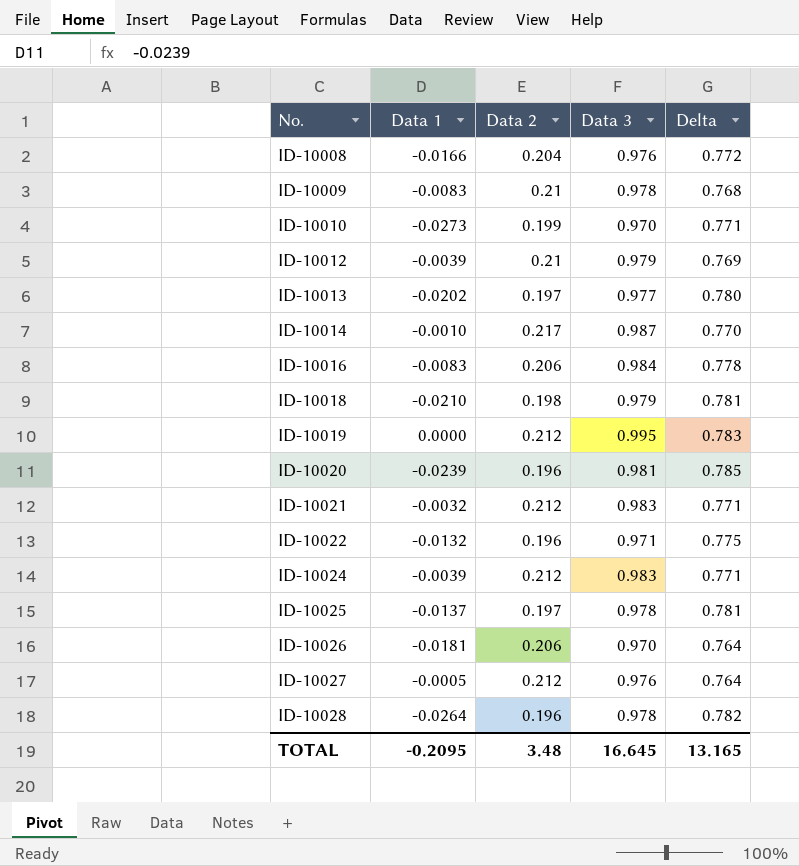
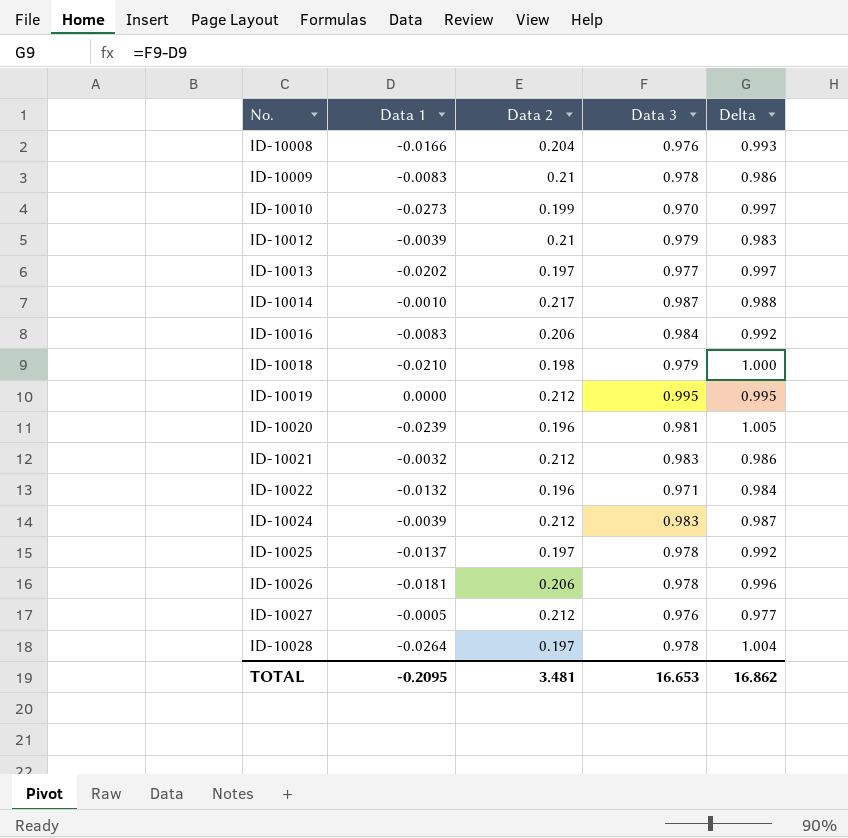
column Delta | formula: [Data 3] - [Data 2] -> [Data 3] - [Data 1]
ID-10026 | Data 3: 0.970 -> 0.978
ID-10028 | Data 2: 0.196 -> 0.197
TOTAL | Data 2: 3.48 -> 3.481
TOTAL | Data 3: 16.645 -> 16.653
TOTAL | Delta: 13.165 -> 16.862

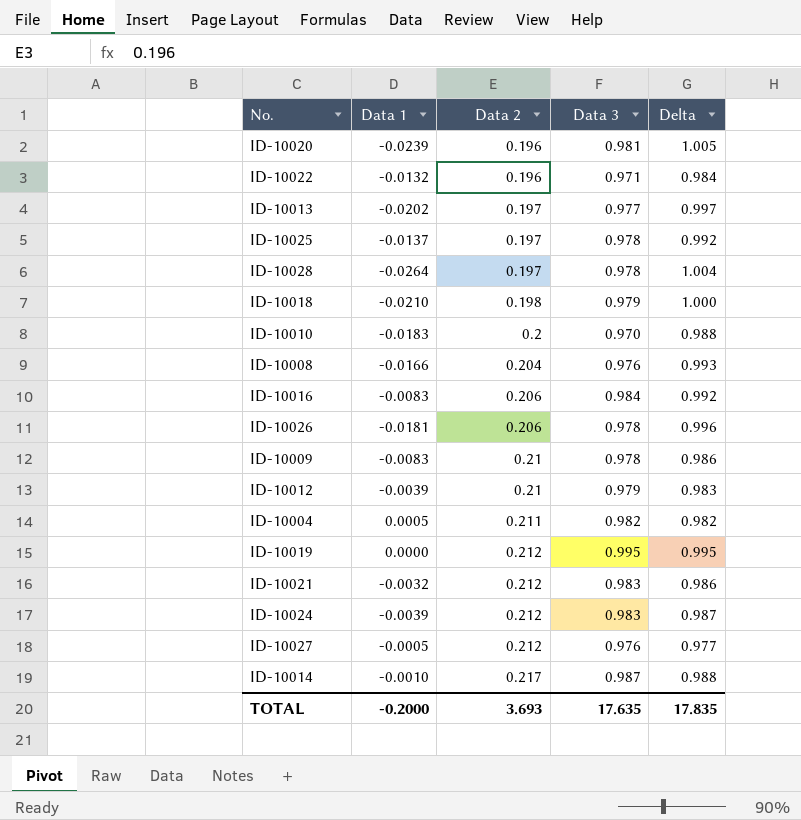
row order: No. ascending -> Data 2 ascending
ID-10010 | Data 1: -0.0273 -> -0.0183
ID-10010 | Data 2: 0.199 -> 0.2
ID-10010 | Delta: 0.997 -> 0.988
row ID-10004: none -> 0.0005 | 0.211 | 0.982 | 0.982
TOTAL | Data 1: -0.2095 -> -0.2000
TOTAL | Data 2: 3.481 -> 3.693
TOTAL | Data 3: 16.653 -> 17.635
TOTAL | Delta: 16.862 -> 17.835

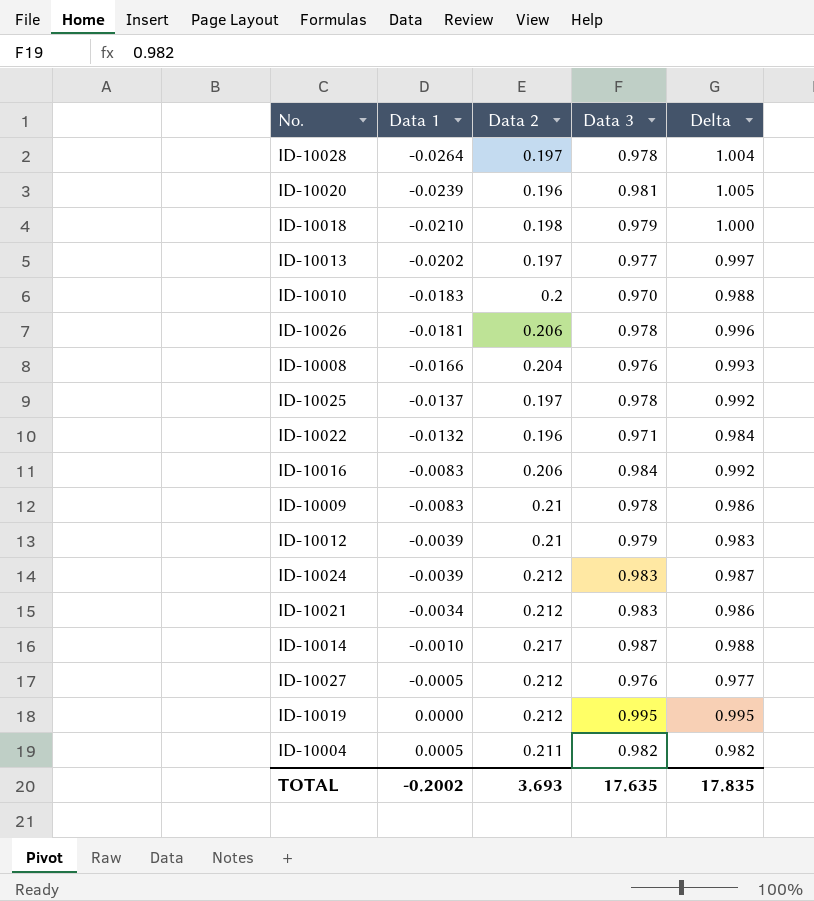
row order: Data 2 ascending -> Data 1 ascending
ID-10021 | Data 1: -0.0032 -> -0.0034
TOTAL | Data 1: -0.2000 -> -0.2002

